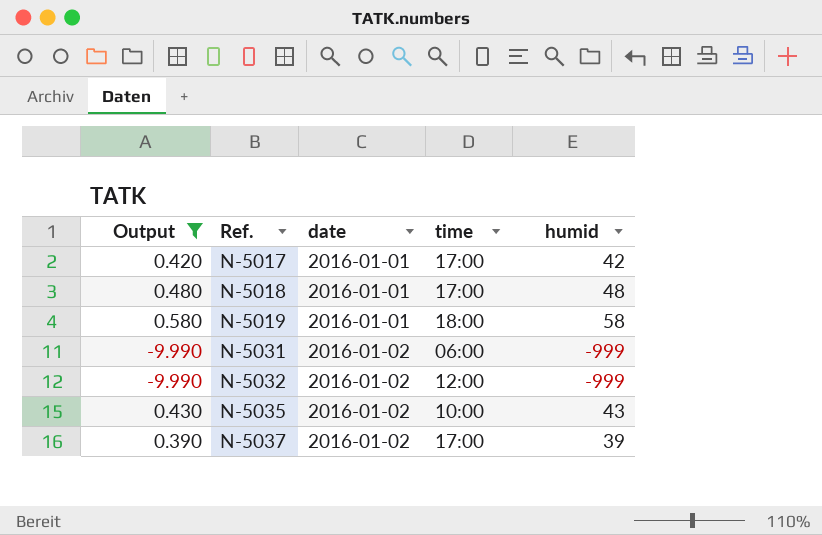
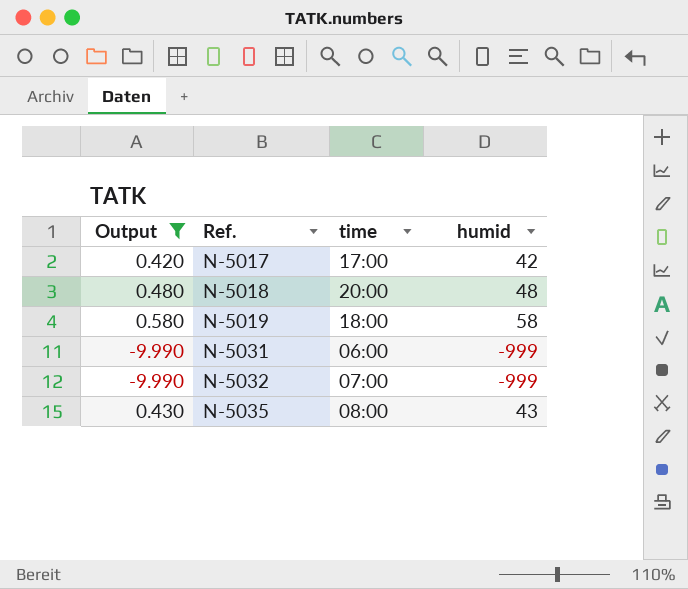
column date | position: 3 -> none
row N-5037: 0.390 | 2016-01-02 | 17:00 | 39 -> none
N-5018 | time: 17:00 -> 20:00
N-5032 | time: 12:00 -> 07:00
N-5035 | time: 10:00 -> 08:00

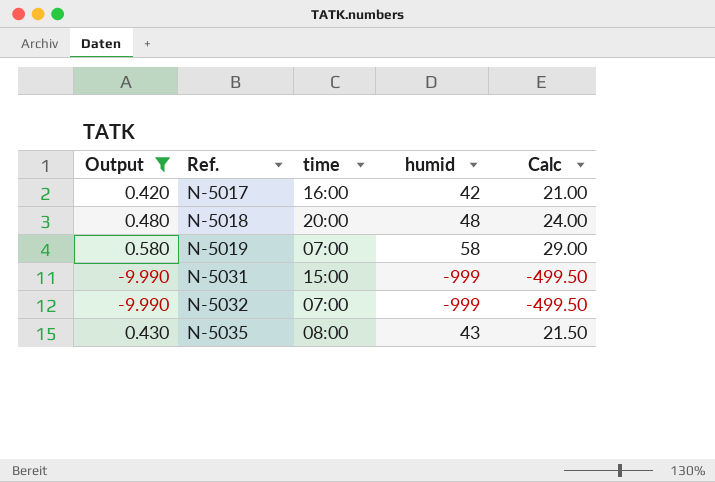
column Calc | formula: none -> [humid] * 0.5
N-5017 | time: 17:00 -> 16:00
N-5019 | time: 18:00 -> 07:00
N-5031 | time: 06:00 -> 15:00

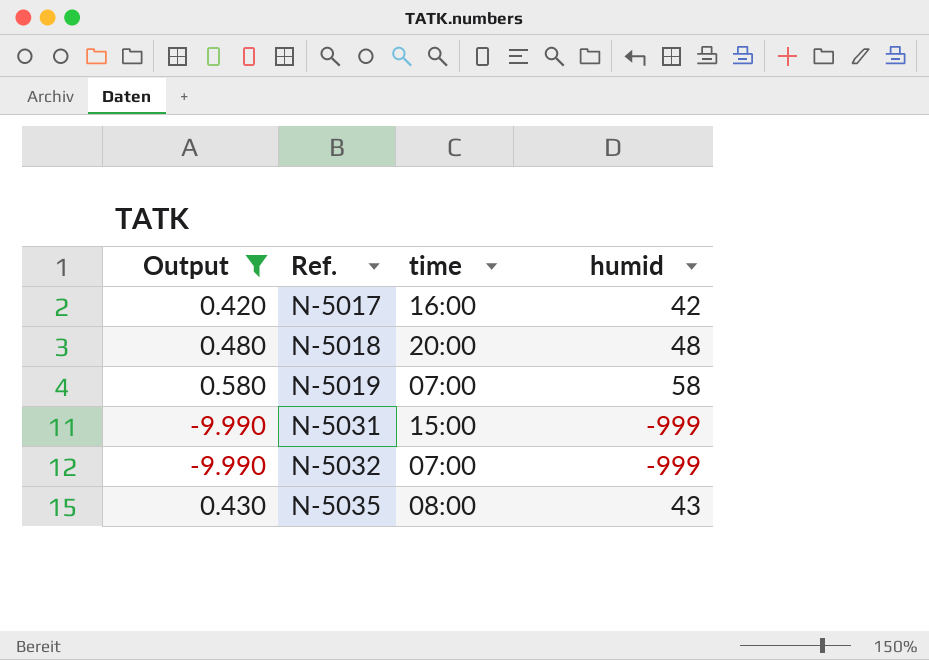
column Calc | formula: [humid] * 0.5 -> none

